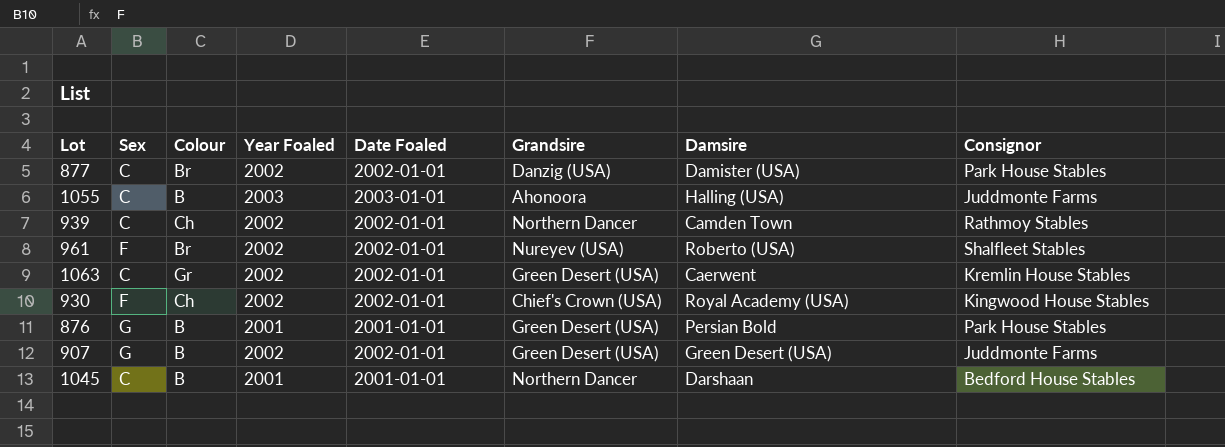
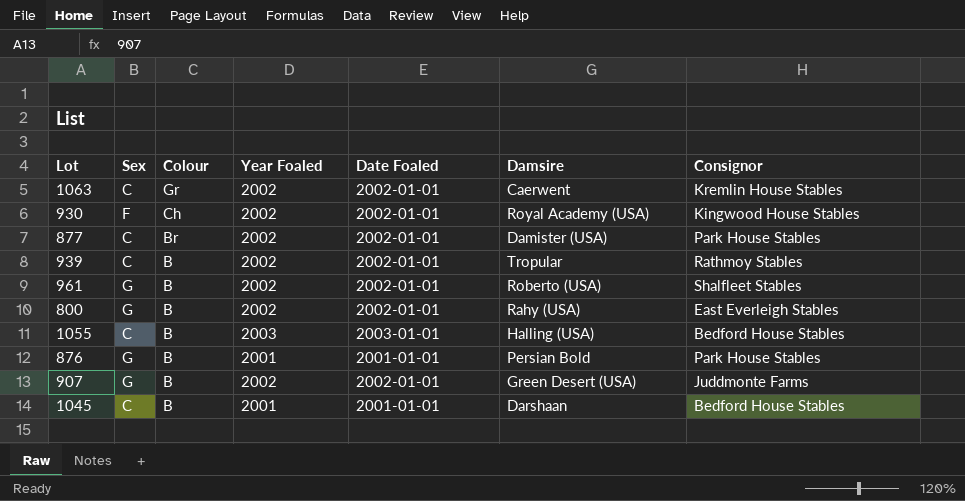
row order: none -> Colour descending
column Grandsire | position: 6 -> none
939 | Colour: Ch -> B
939 | Damsire: Camden Town -> Tropular
961 | Sex: F -> G
961 | Colour: Br -> B
row 800: none -> G | B | 2002 | 2002-01-01 | Rahy (USA) | East Everleigh Stables
1055 | Consignor: Juddmonte Farms -> Bedford House Stables

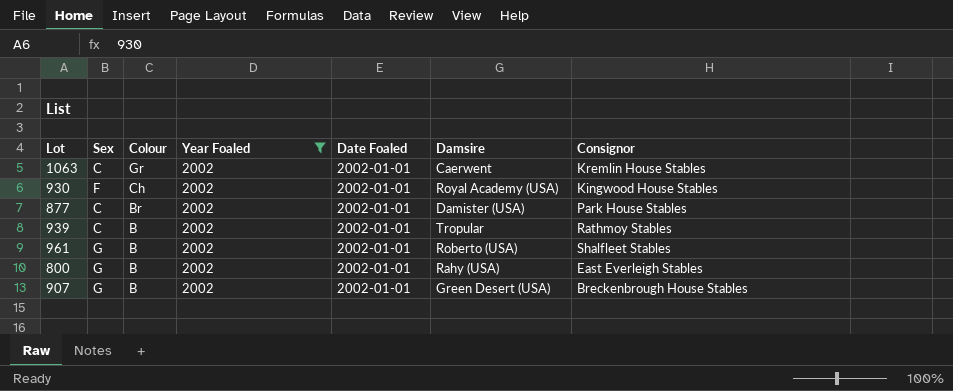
filter: none -> Year Foaled = 2002
907 | Consignor: Juddmonte Farms -> Breckenbrough House Stables

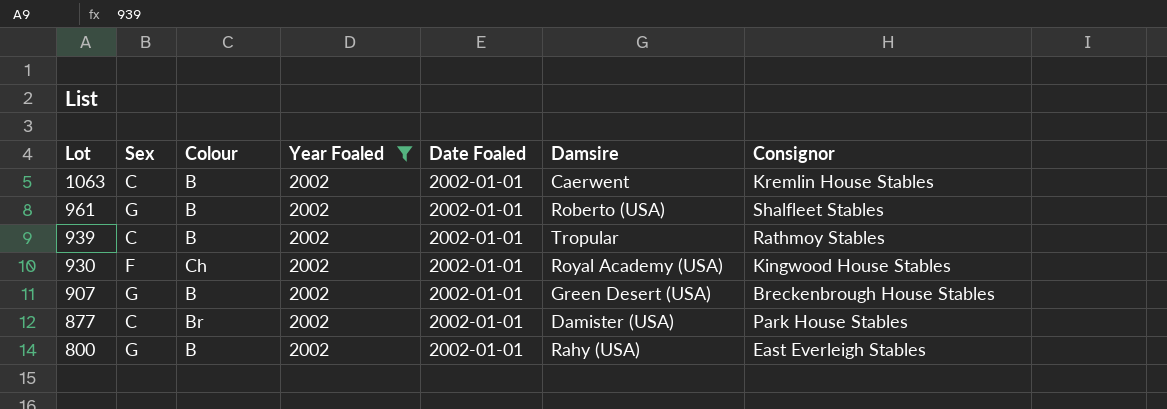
row order: Colour descending -> Lot descending
1063 | Colour: Gr -> B

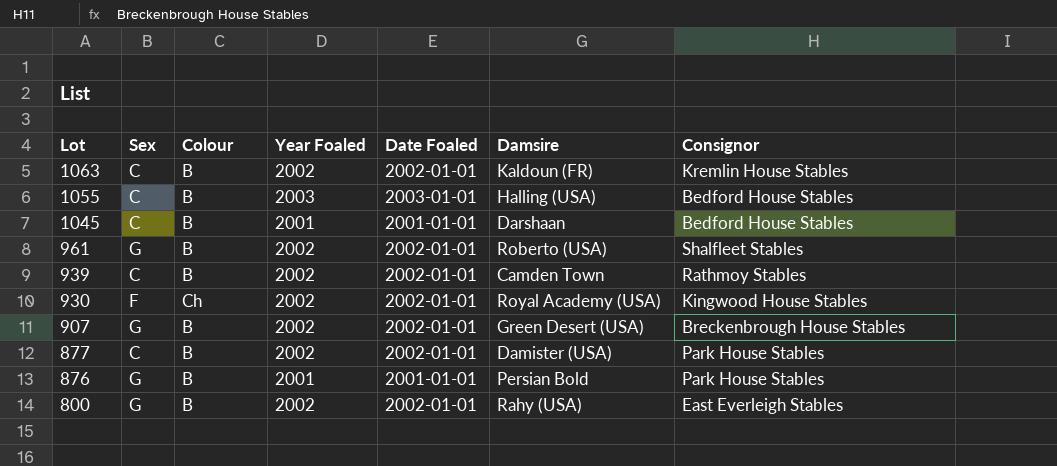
filter: Year Foaled = 2002 -> none
1063 | Damsire: Caerwent -> Kaldoun (FR)
939 | Damsire: Tropular -> Camden Town
877 | Colour: Br -> B

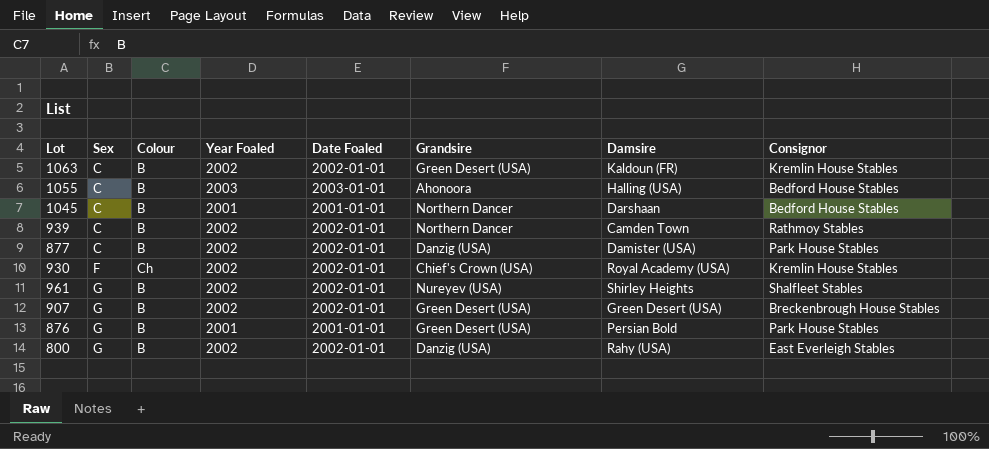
row order: Lot descending -> Sex ascending
column Grandsire | position: none -> 6
930 | Consignor: Kingwood House Stables -> Kremlin House Stables
961 | Damsire: Roberto (USA) -> Shirley Heights

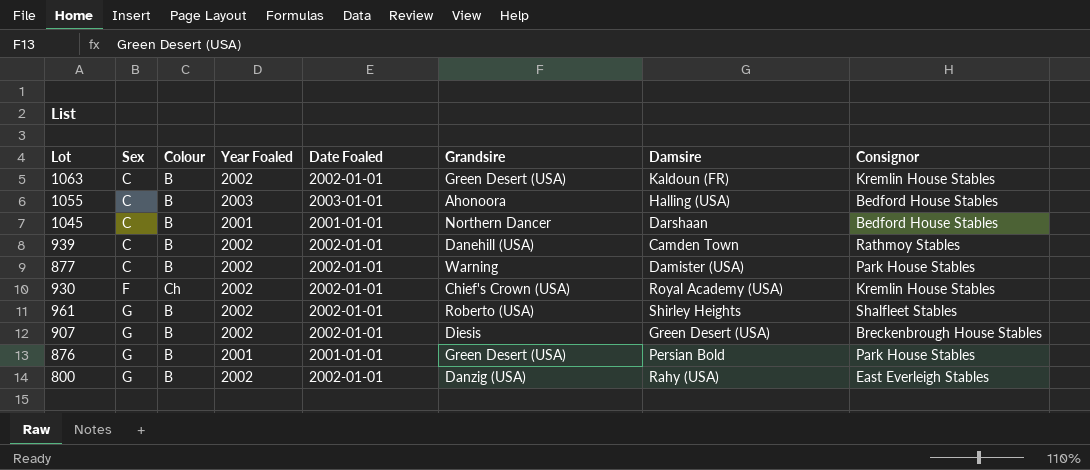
939 | Grandsire: Northern Dancer -> Danehill (USA)
877 | Grandsire: Danzig (USA) -> Warning
961 | Grandsire: Nureyev (USA) -> Roberto (USA)
907 | Grandsire: Green Desert (USA) -> Diesis

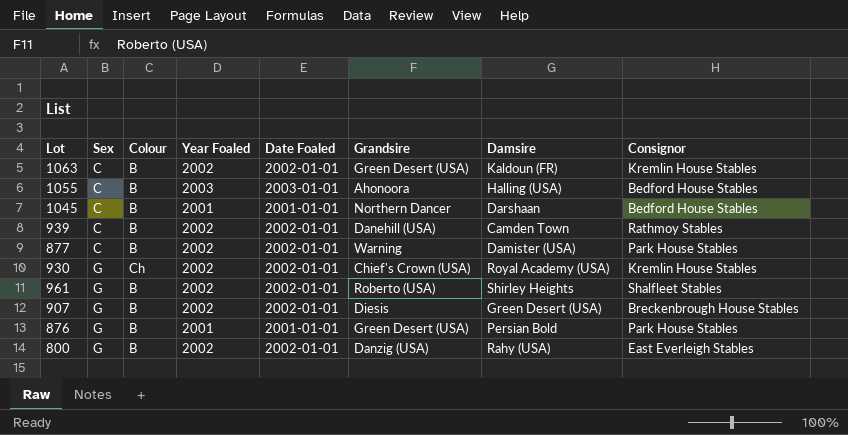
930 | Sex: F -> G

